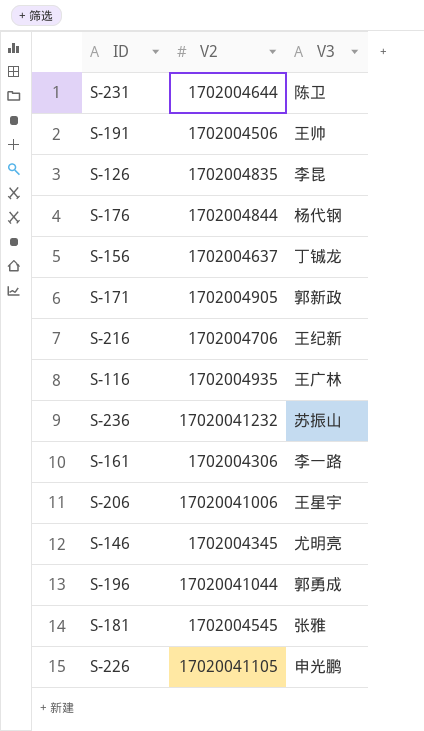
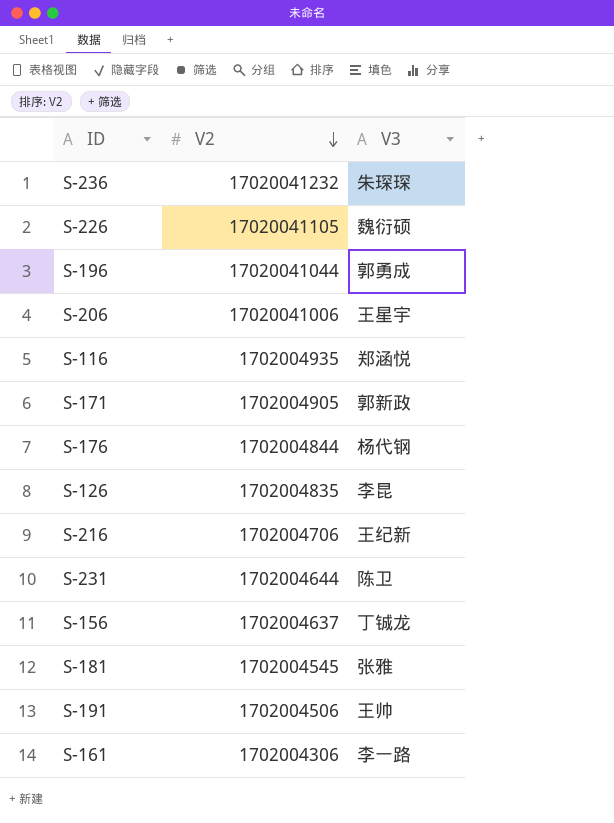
row order: none -> V2 descending
row S-146: 1702004345 | 尤明亮 -> none
S-236 | V3: 苏振山 -> 朱琛琛
S-226 | V3: 申光鹏 -> 魏衍硕
S-116 | V3: 王广林 -> 郑涵悦

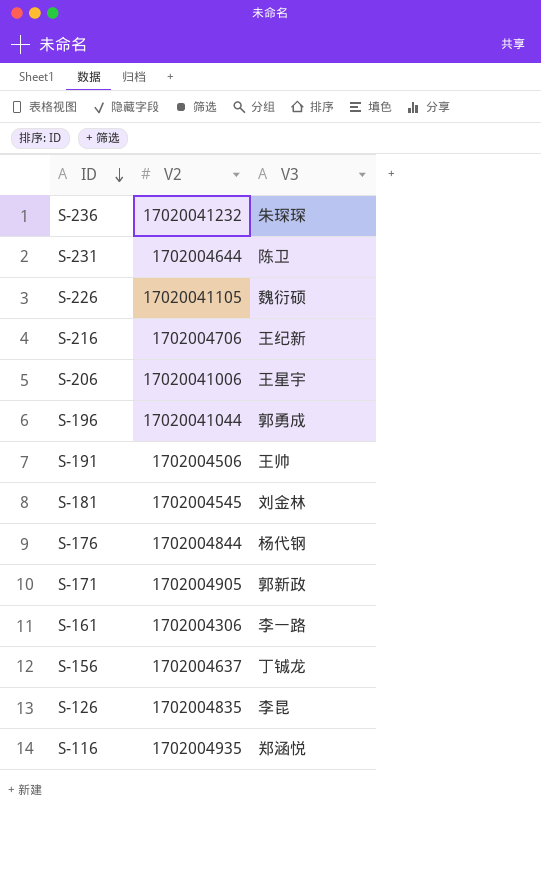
row order: V2 descending -> ID descending
S-181 | V3: 张雅 -> 刘金林

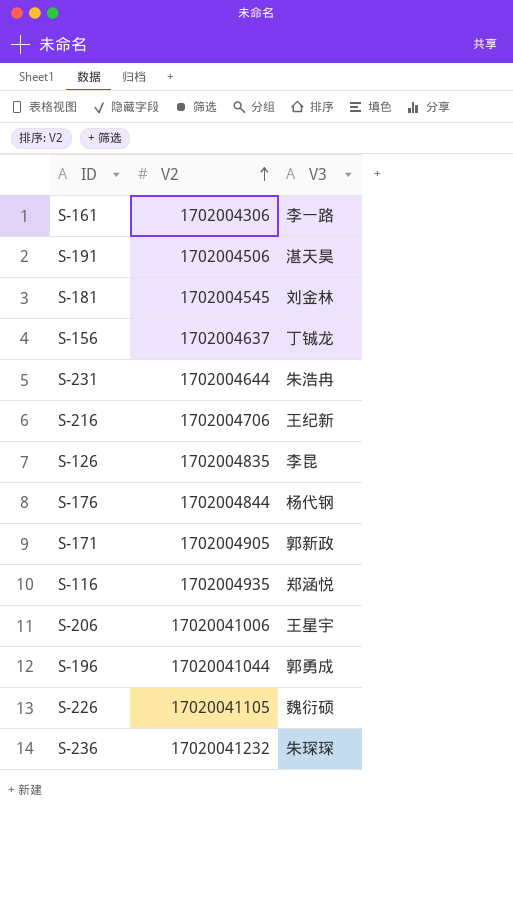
row order: ID descending -> V2 ascending
S-191 | V3: 王帅 -> 湛天昊
S-231 | V3: 陈卫 -> 朱浩冉

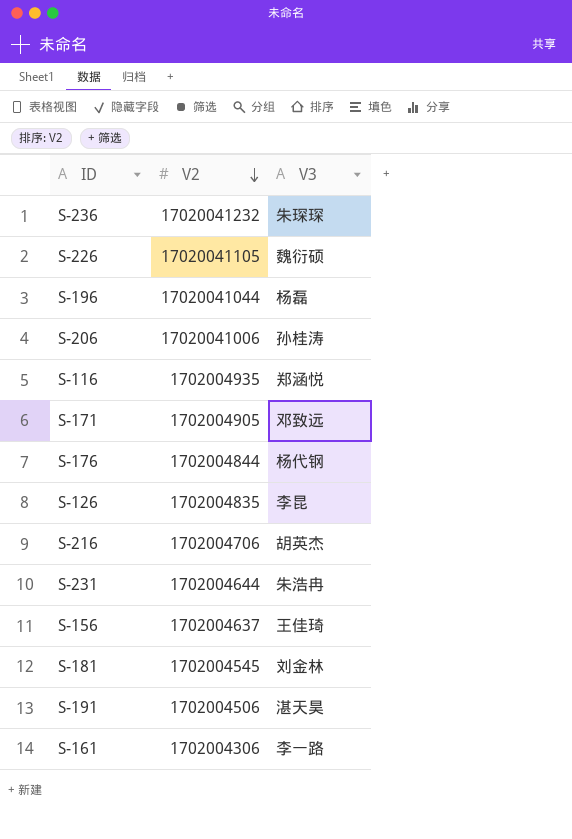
row order: V2 ascending -> V2 descending
S-196 | V3: 郭勇成 -> 杨磊
S-206 | V3: 王星宇 -> 孙桂涛
S-171 | V3: 郭新政 -> 邓致远
S-216 | V3: 王纪新 -> 胡英杰
S-156 | V3: 丁铖龙 -> 王佳琦

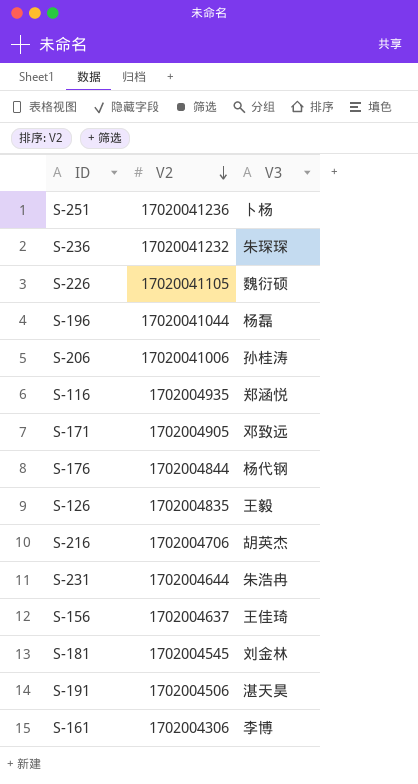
row S-251: none -> 17020041236 | 卜杨
S-126 | V3: 李昆 -> 王毅
S-161 | V3: 李一路 -> 李博

